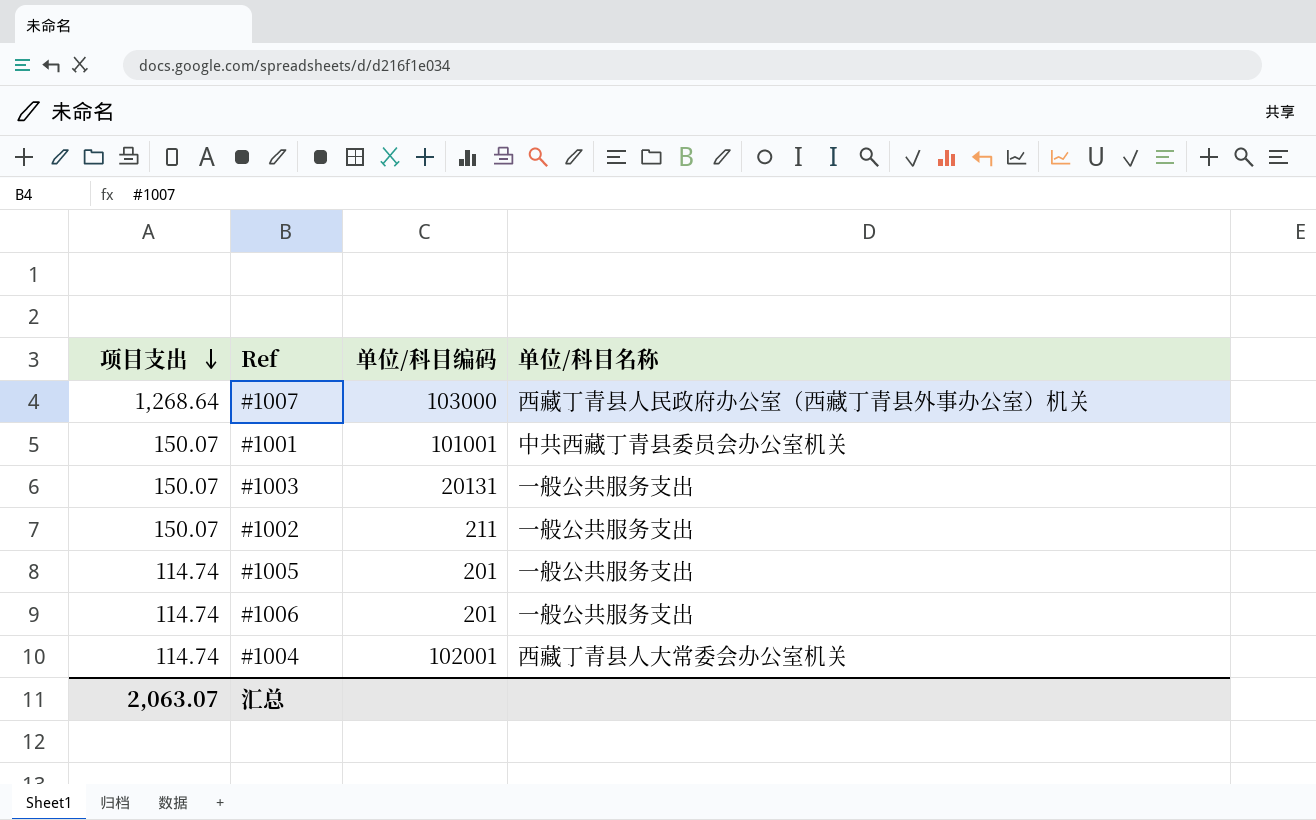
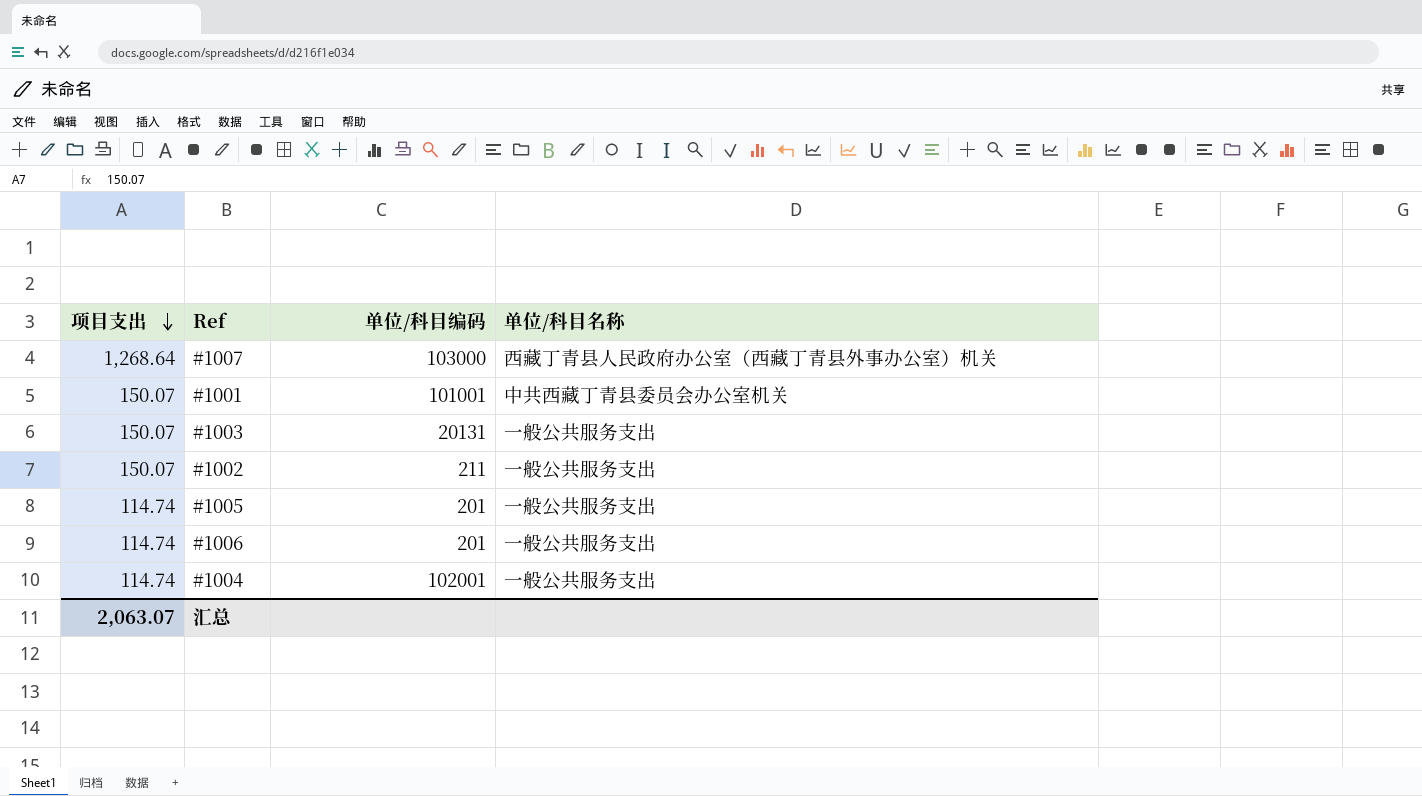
#1004 | 单位/科目名称: 西藏丁青县人大常委会办公室机关 -> 一般公共服务支出

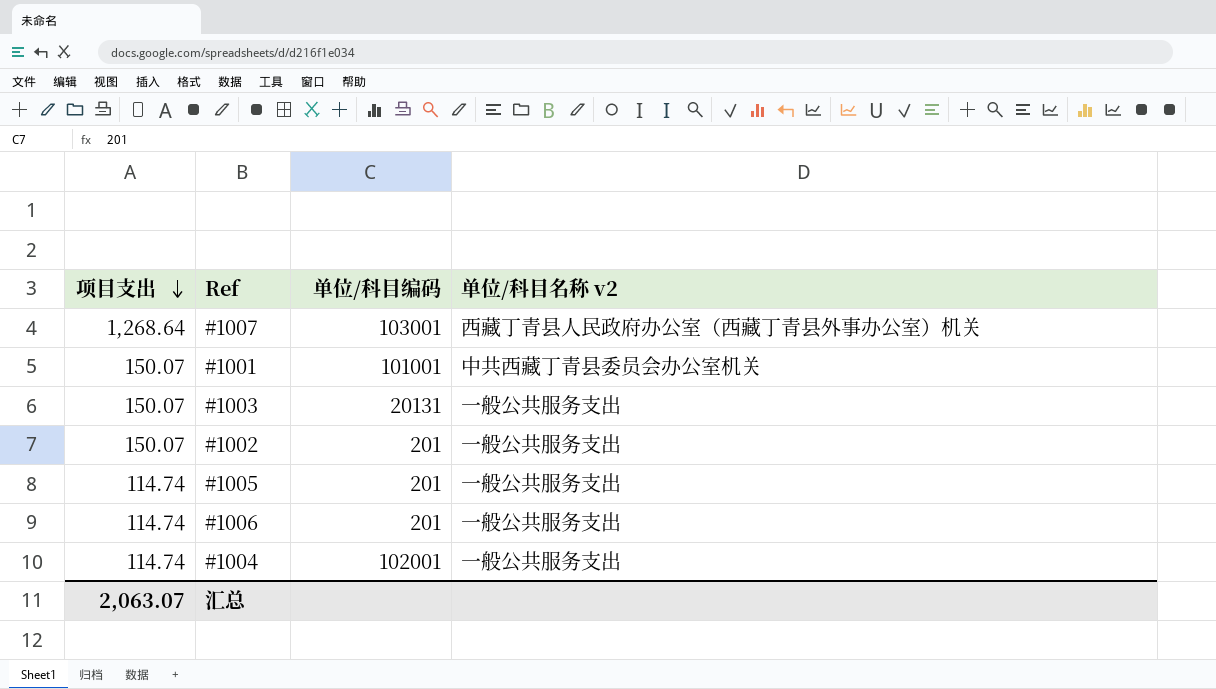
column name: 单位/科目名称 -> 单位/科目名称 v2
#1007 | 单位/科目编码: 103000 -> 103001
#1002 | 单位/科目编码: 211 -> 201

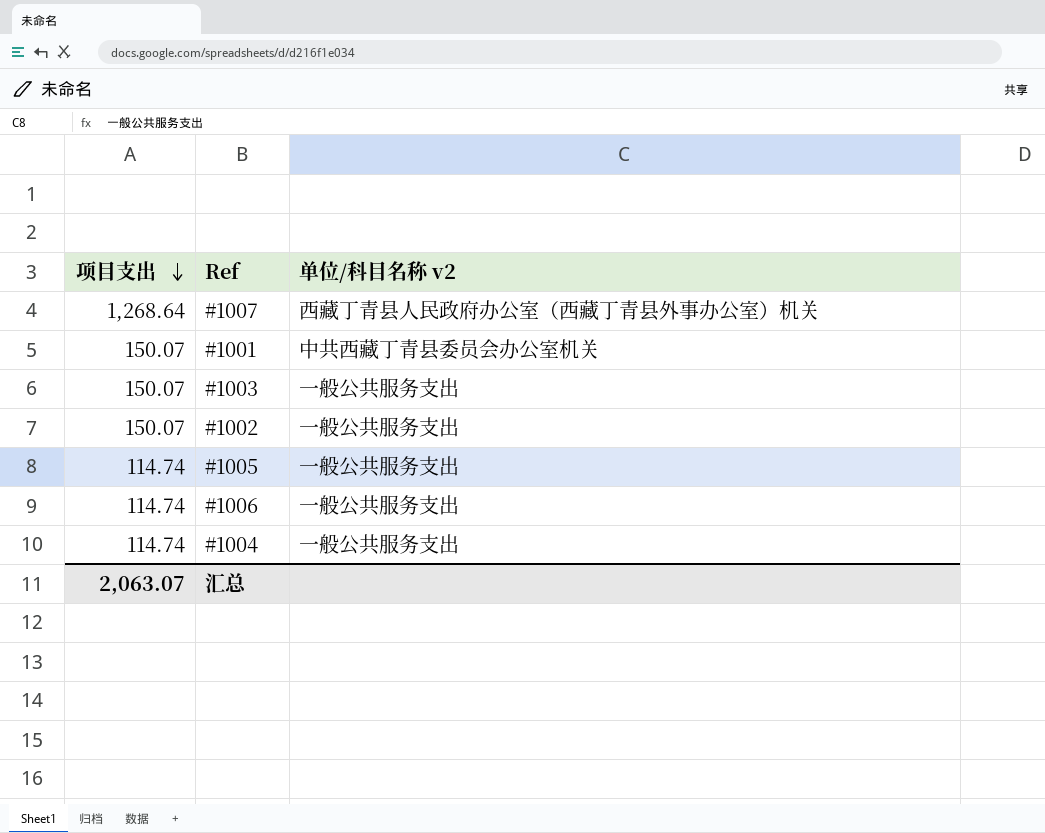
column 单位/科目编码 | position: 3 -> none

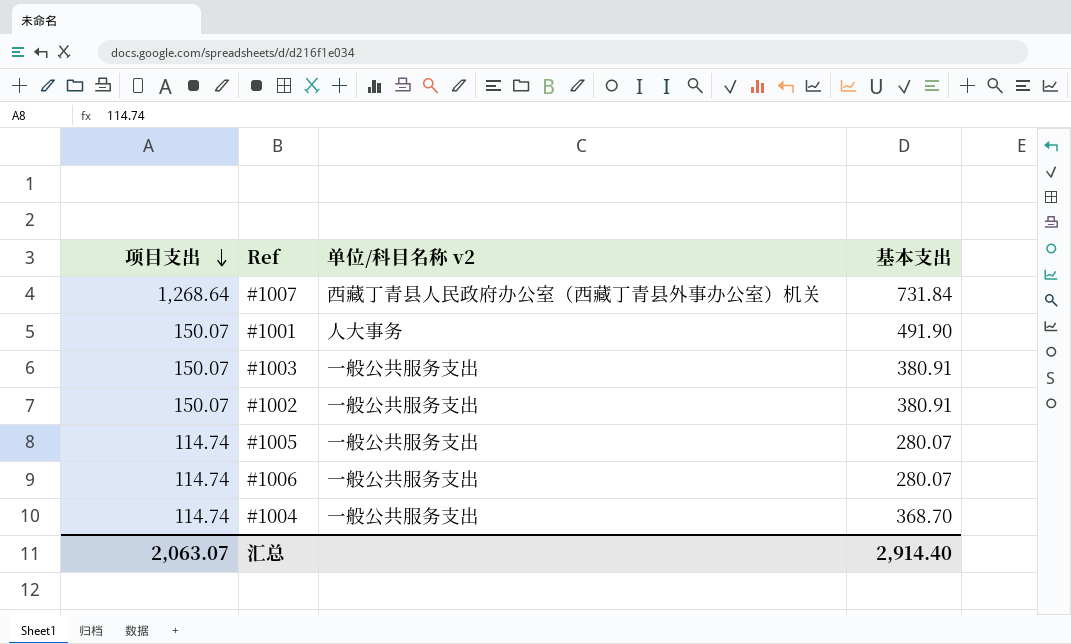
column 基本支出 | position: none -> 4
#1001 | 单位/科目名称 v2: 中共西藏丁青县委员会办公室机关 -> 人大事务

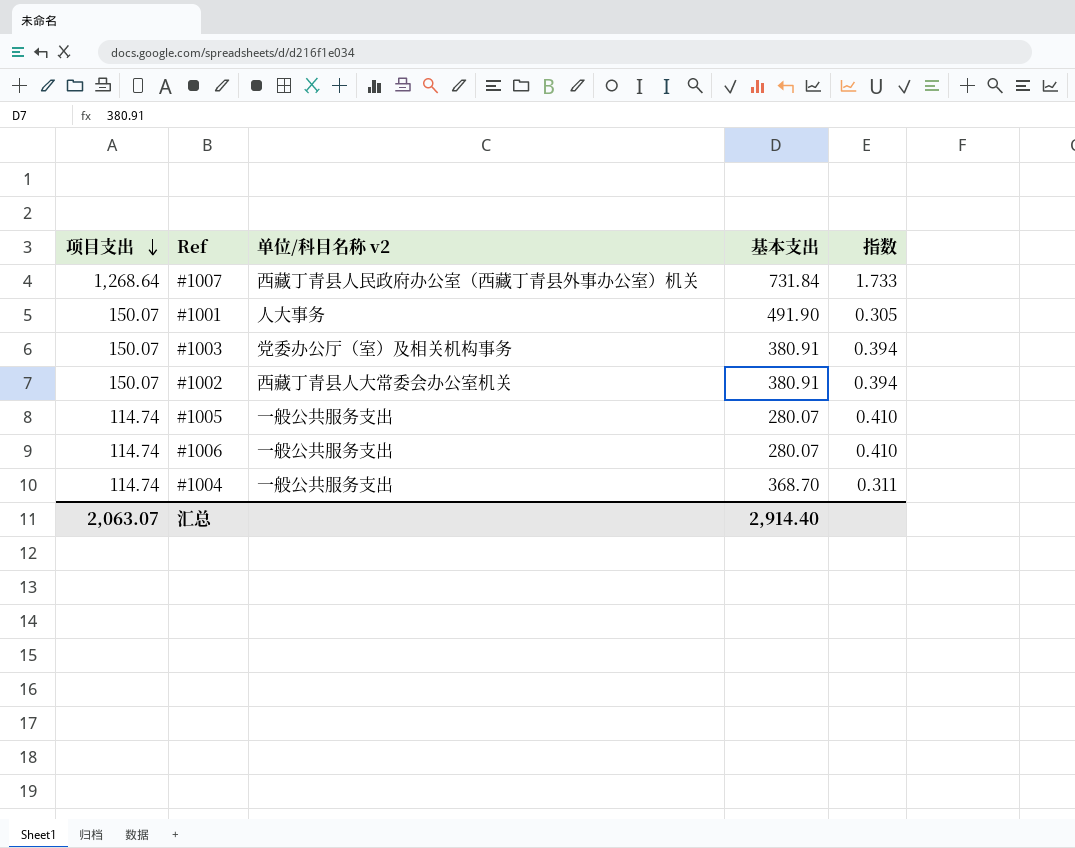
column 指数 | formula: none -> [项目支出] / [基本支出]
#1003 | 单位/科目名称 v2: 一般公共服务支出 -> 党委办公厅（室）及相关机构事务
#1002 | 单位/科目名称 v2: 一般公共服务支出 -> 西藏丁青县人大常委会办公室机关

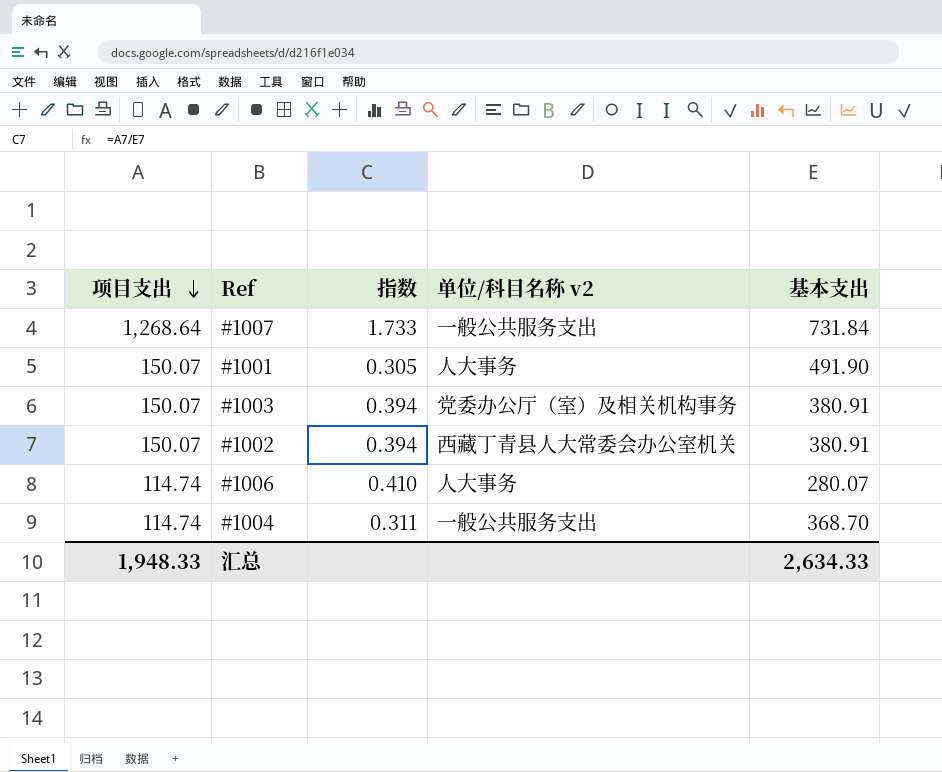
column 指数 | position: 5 -> 3
row #1005: 114.74 | 一般公共服务支出 | 280.07 | 0.410 -> none
#1007 | 单位/科目名称 v2: 西藏丁青县人民政府办公室（西藏丁青县外事办公室）机关 -> 一般公共服务支出
#1006 | 单位/科目名称 v2: 一般公共服务支出 -> 人大事务
汇总 | 项目支出: 2,063.07 -> 1,948.33
汇总 | 基本支出: 2,914.40 -> 2,634.33

